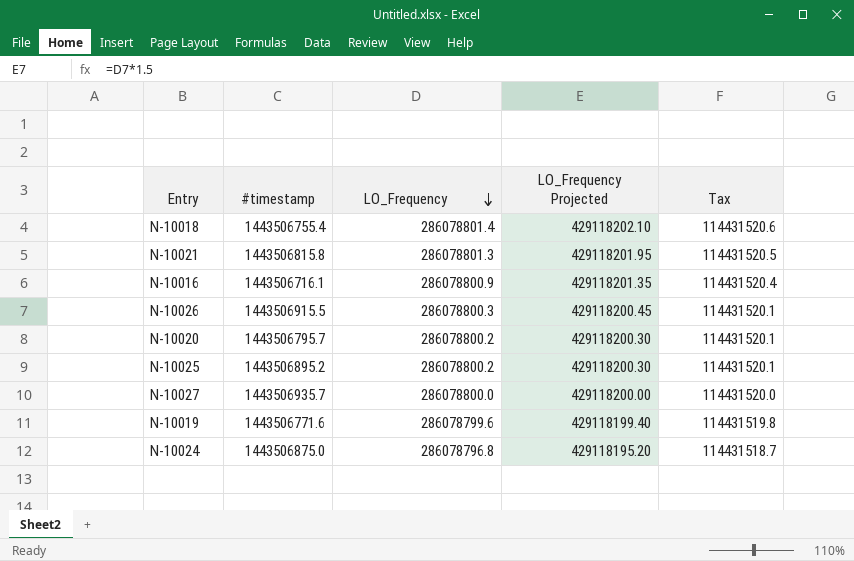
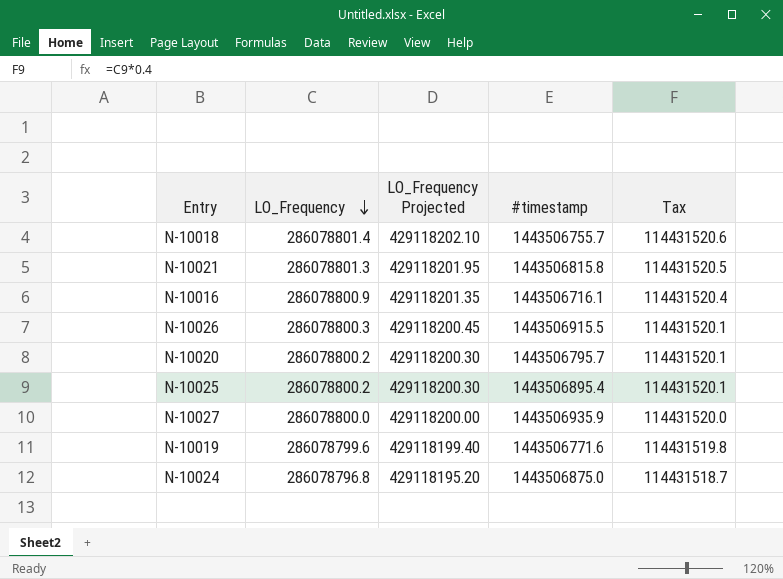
column #timestamp | position: 2 -> 4
N-10018 | #timestamp: 1443506755.4 -> 1443506755.7
N-10025 | #timestamp: 1443506895.2 -> 1443506895.4
N-10027 | #timestamp: 1443506935.7 -> 1443506935.9

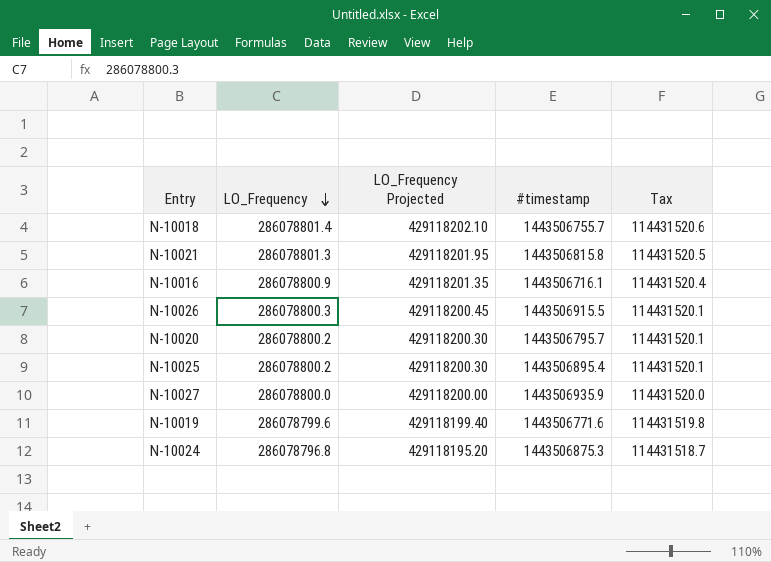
N-10024 | #timestamp: 1443506875.0 -> 1443506875.3

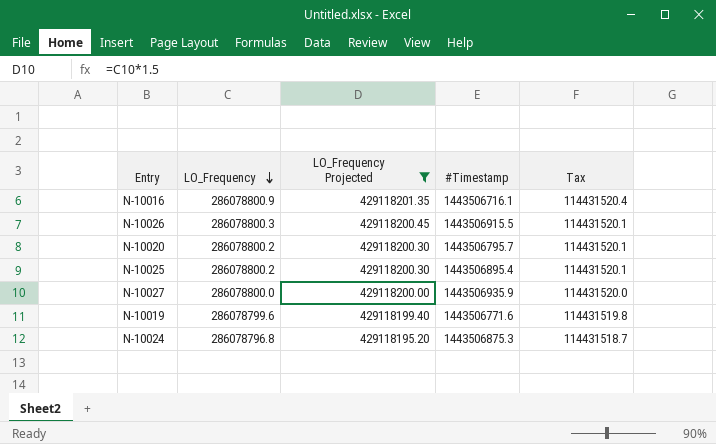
filter: none -> LO_Frequency Projected <= 429118201.35
column name: #timestamp -> #Timestamp

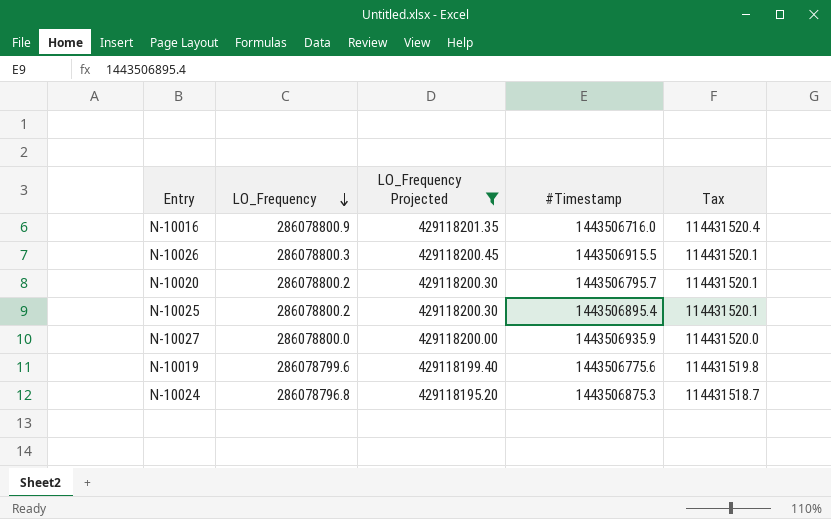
N-10016 | #Timestamp: 1443506716.1 -> 1443506716.0
N-10019 | #Timestamp: 1443506771.6 -> 1443506775.6

